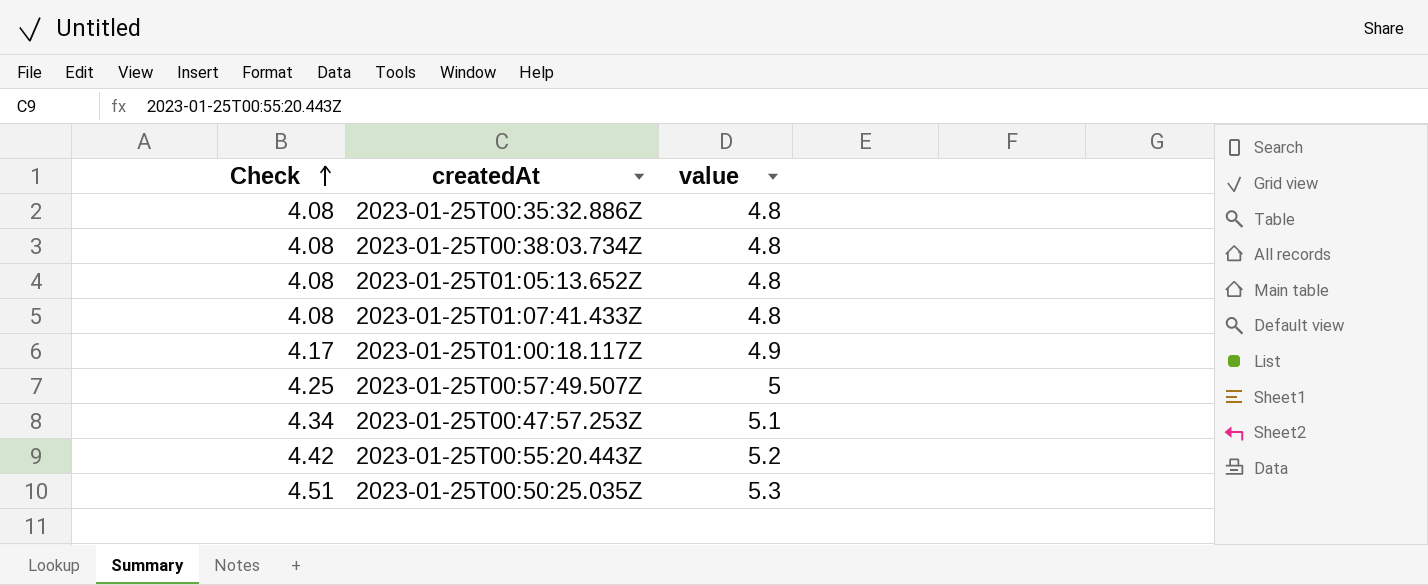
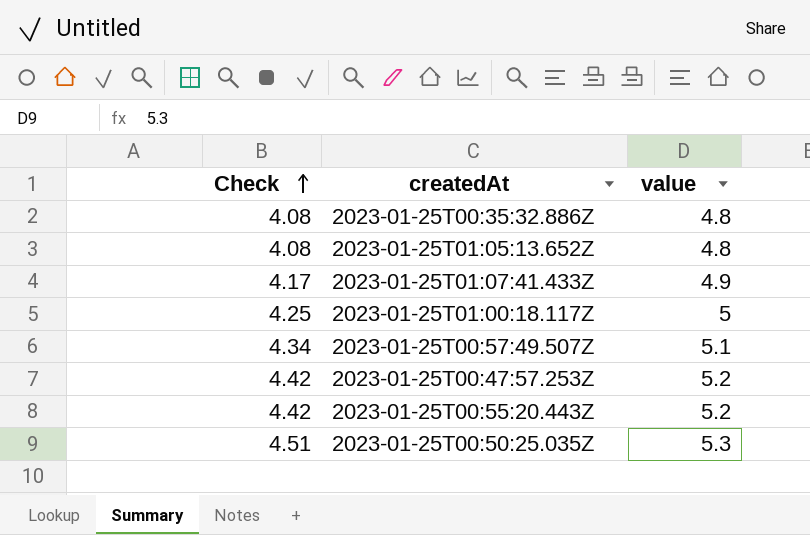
row 2023-01-25T00:38:03.734Z: 4.08 | 4.8 -> none
2023-01-25T01:07:41.433Z | Check: 4.08 -> 4.17
2023-01-25T01:07:41.433Z | value: 4.8 -> 4.9
2023-01-25T01:00:18.117Z | Check: 4.17 -> 4.25
2023-01-25T01:00:18.117Z | value: 4.9 -> 5
2023-01-25T00:57:49.507Z | Check: 4.25 -> 4.34
2023-01-25T00:57:49.507Z | value: 5 -> 5.1
2023-01-25T00:47:57.253Z | Check: 4.34 -> 4.42
2023-01-25T00:47:57.253Z | value: 5.1 -> 5.2

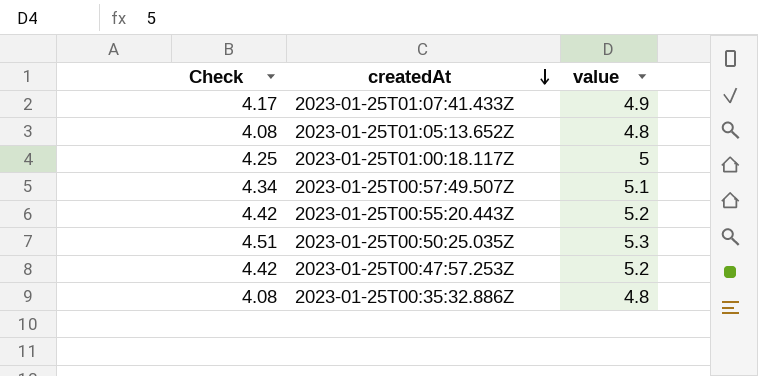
row order: Check ascending -> createdAt descending

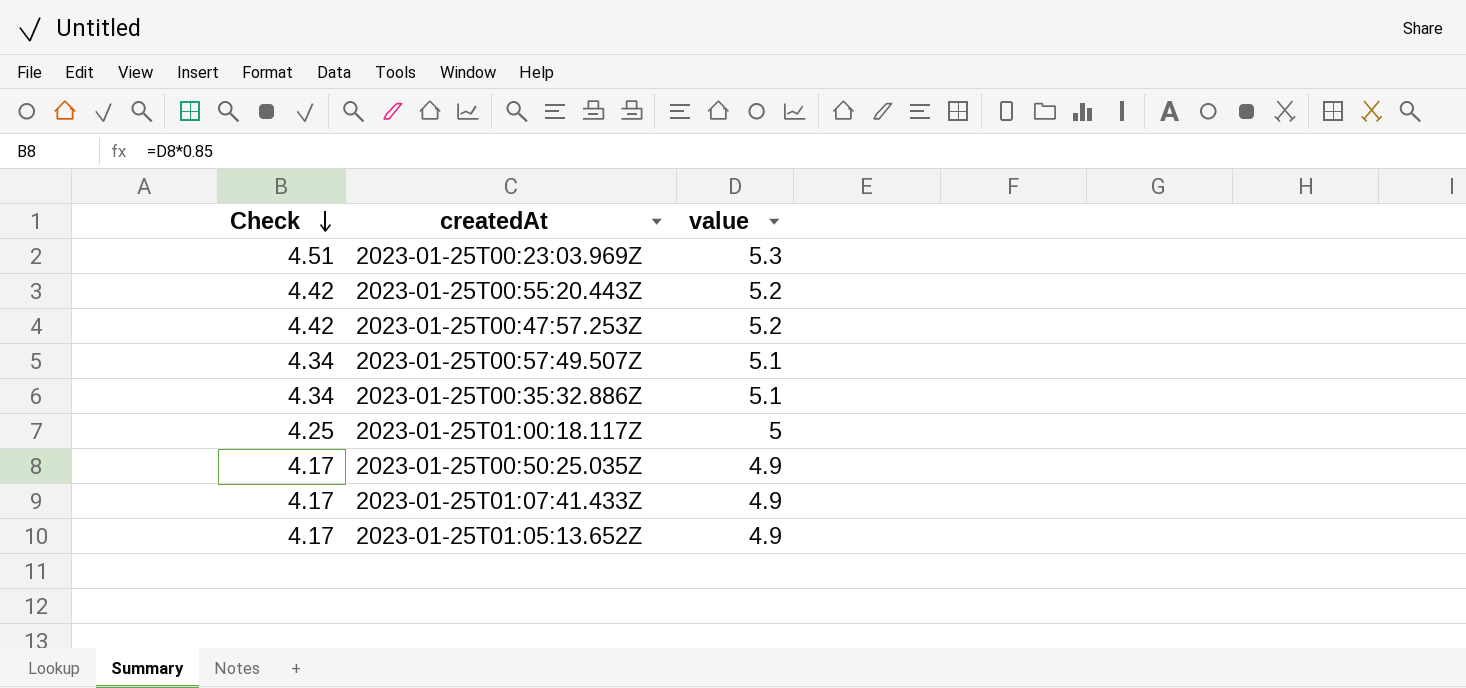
row order: createdAt descending -> Check descending
row 2023-01-25T00:23:03.969Z: none -> 4.51 | 5.3
2023-01-25T00:35:32.886Z | Check: 4.08 -> 4.34
2023-01-25T00:35:32.886Z | value: 4.8 -> 5.1
2023-01-25T00:50:25.035Z | Check: 4.51 -> 4.17
2023-01-25T00:50:25.035Z | value: 5.3 -> 4.9
2023-01-25T01:05:13.652Z | Check: 4.08 -> 4.17
2023-01-25T01:05:13.652Z | value: 4.8 -> 4.9

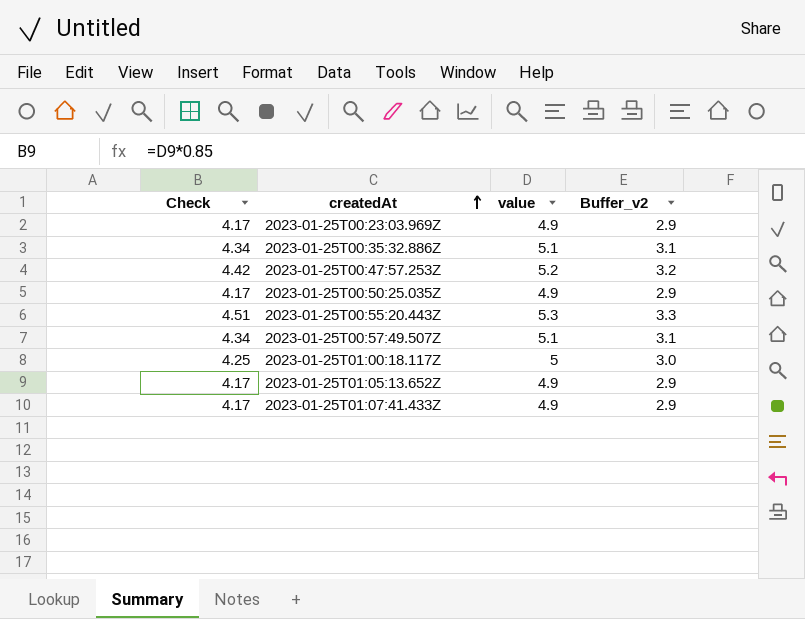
row order: Check descending -> createdAt ascending
column Buffer_v2 | formula: none -> [value] - 2
2023-01-25T00:23:03.969Z | Check: 4.51 -> 4.17
2023-01-25T00:23:03.969Z | value: 5.3 -> 4.9
2023-01-25T00:55:20.443Z | Check: 4.42 -> 4.51
2023-01-25T00:55:20.443Z | value: 5.2 -> 5.3

